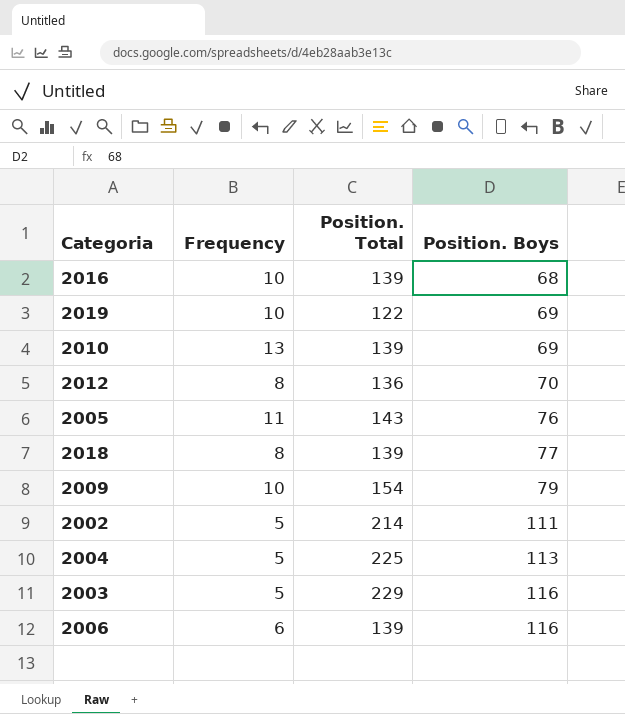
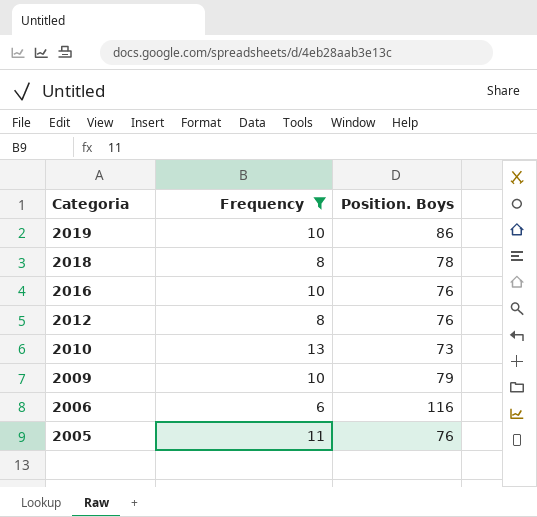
filter: none -> Frequency != 5
row order: Position. Boys ascending -> Categoria descending
column Position. Total | position: 3 -> none
2019 | Position. Boys: 69 -> 86
2018 | Position. Boys: 77 -> 78
2016 | Position. Boys: 68 -> 76
2012 | Position. Boys: 70 -> 76
2010 | Position. Boys: 69 -> 73

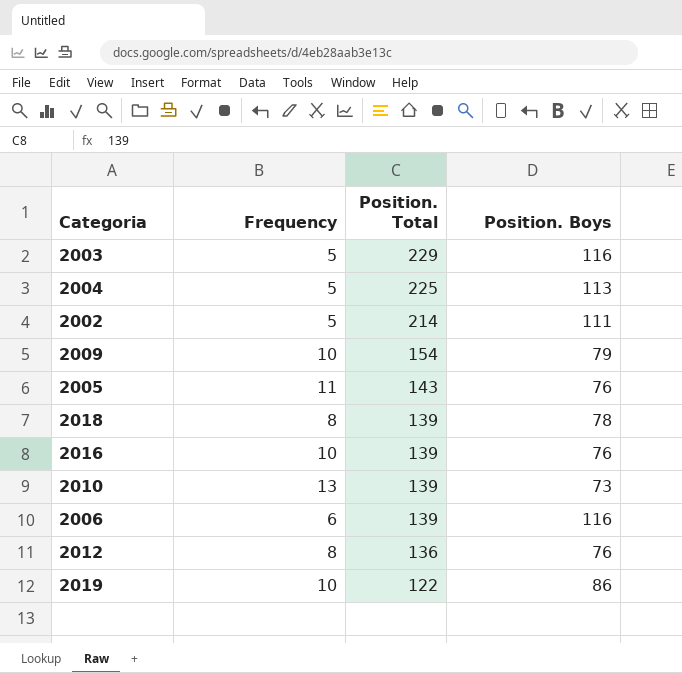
filter: Frequency != 5 -> none
row order: Categoria descending -> Position. Total descending
column Position. Total | position: none -> 3

